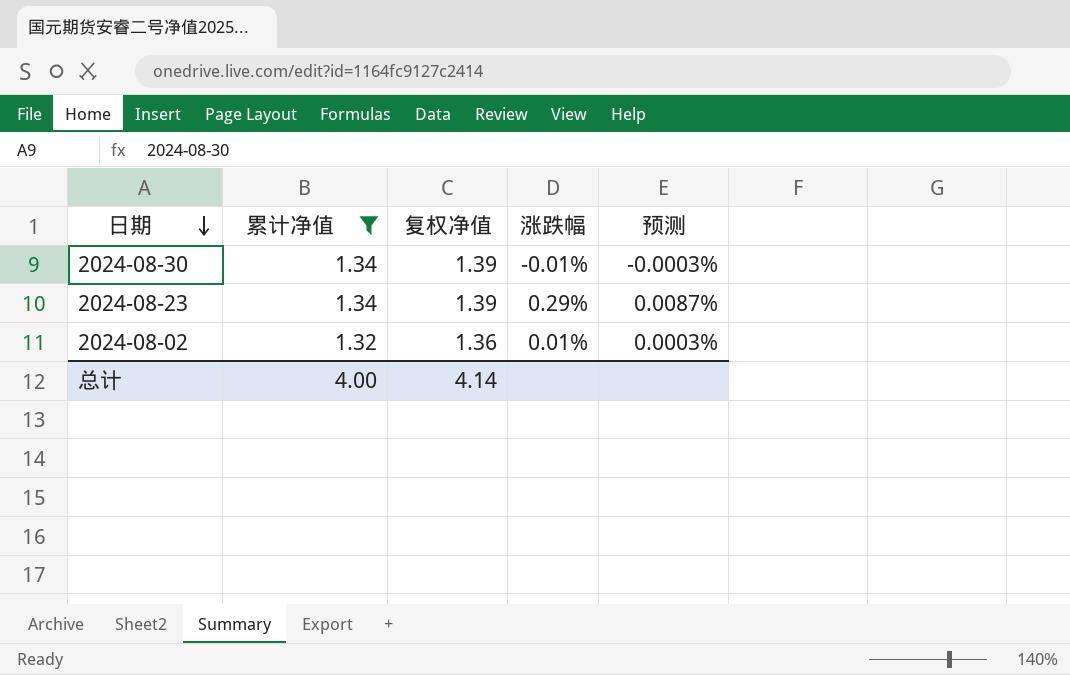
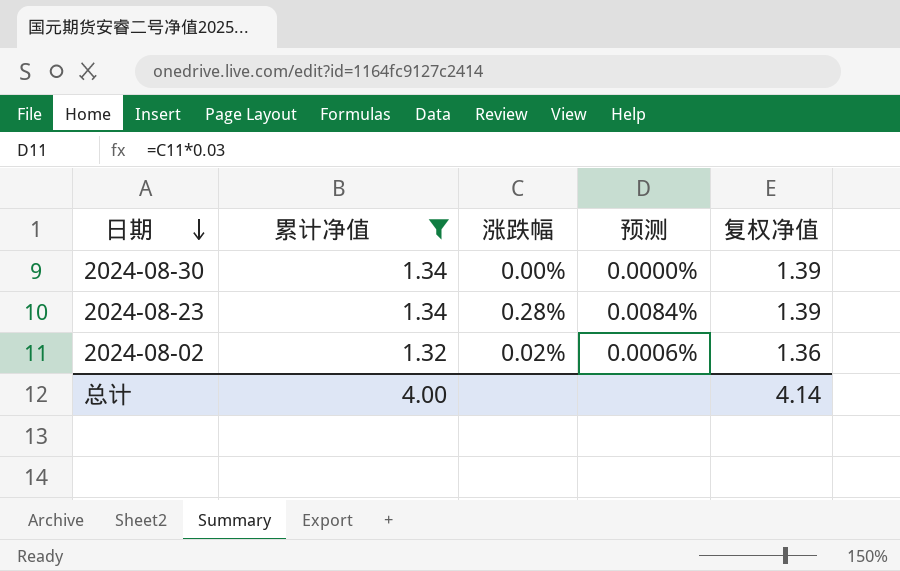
column 复权净值 | position: 3 -> 5
2024-08-30 | 涨跌幅: -0.01% -> 0.00%
2024-08-30 | 预测: -0.0003% -> 0.0000%
2024-08-23 | 涨跌幅: 0.29% -> 0.28%
2024-08-23 | 预测: 0.0087% -> 0.0084%
2024-08-02 | 涨跌幅: 0.01% -> 0.02%
2024-08-02 | 预测: 0.0003% -> 0.0006%

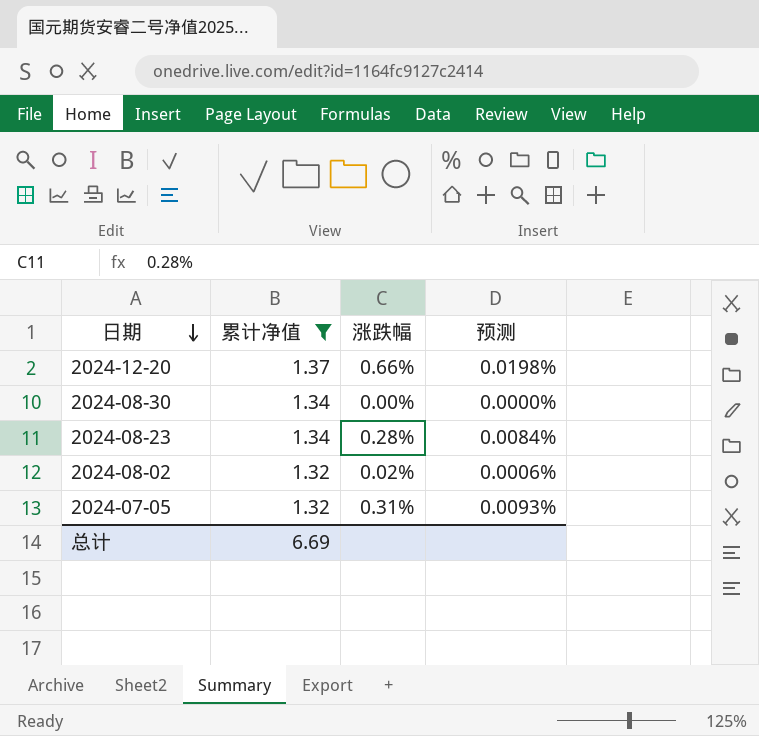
column 复权净值 | position: 5 -> none
row 2024-12-20: none -> 1.37 | 0.66% | 0.0198%
row 2024-07-05: none -> 1.32 | 0.31% | 0.0093%
总计 | 累计净值: 4.00 -> 6.69

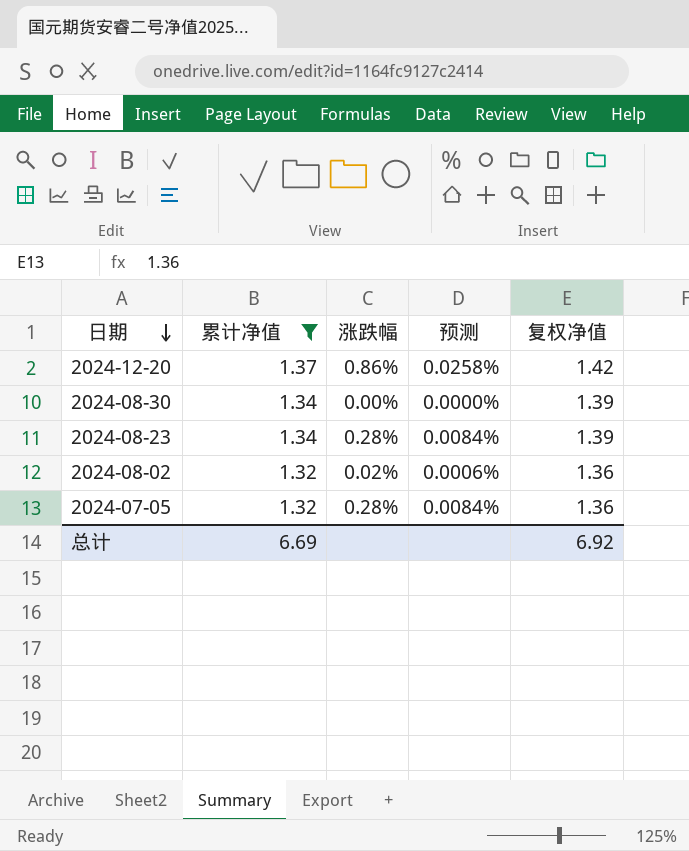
column 复权净值 | position: none -> 5
2024-12-20 | 涨跌幅: 0.66% -> 0.86%
2024-12-20 | 预测: 0.0198% -> 0.0258%
2024-07-05 | 涨跌幅: 0.31% -> 0.28%
2024-07-05 | 预测: 0.0093% -> 0.0084%

